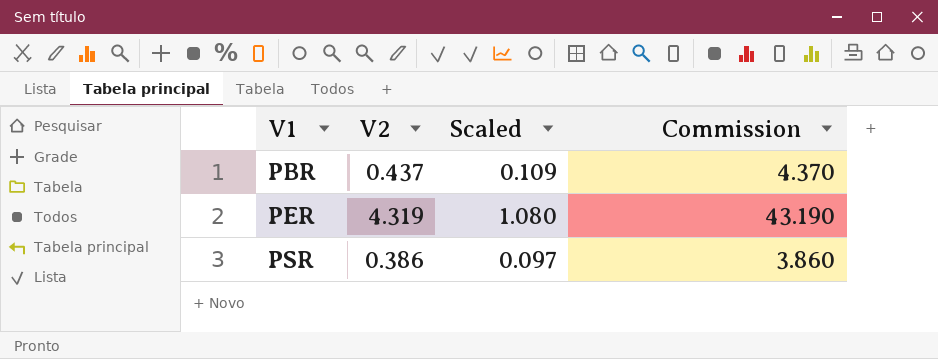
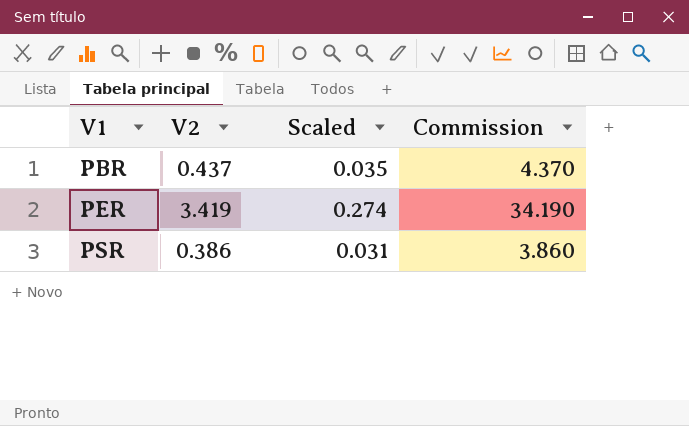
column Scaled | formula: [V2] * 0.25 -> [V2] * 0.08
PER | V2: 4.319 -> 3.419
PER | Commission: 43.190 -> 34.190

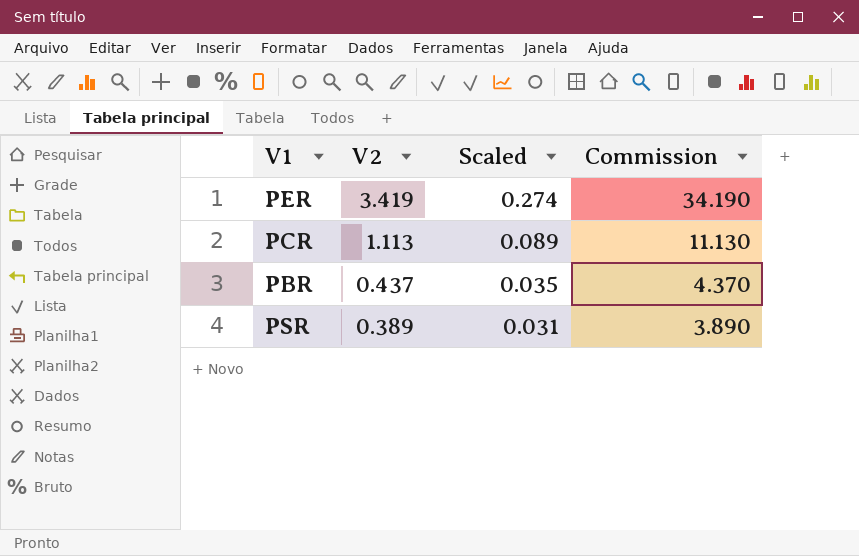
row order: V1 ascending -> V2 descending
row PCR: none -> 1.113 | 0.089 | 11.130
PSR | V2: 0.386 -> 0.389
PSR | Commission: 3.860 -> 3.890

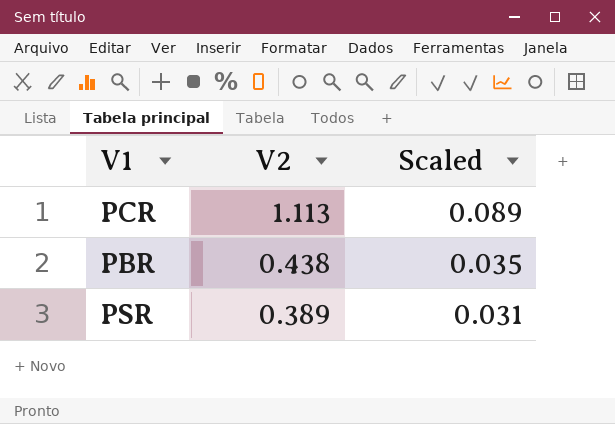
column Commission | formula: [V2] * 10 -> none
row PER: 3.419 | 0.274 | 34.190 -> none
PBR | V2: 0.437 -> 0.438

